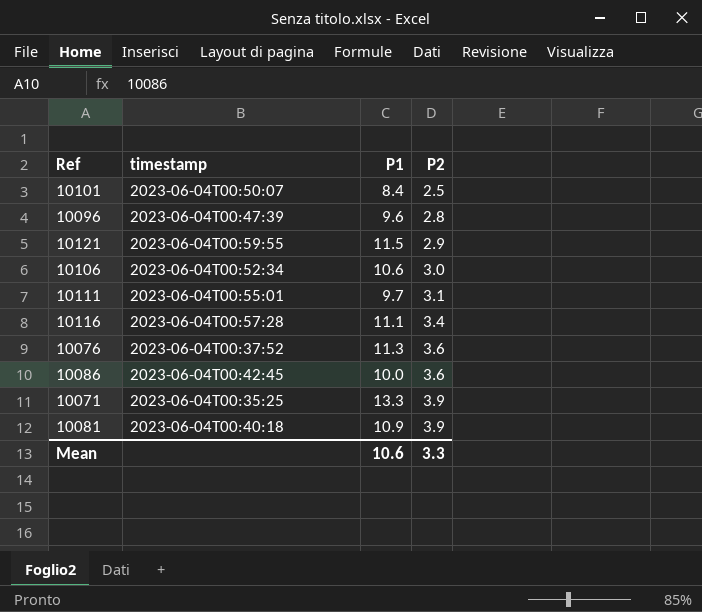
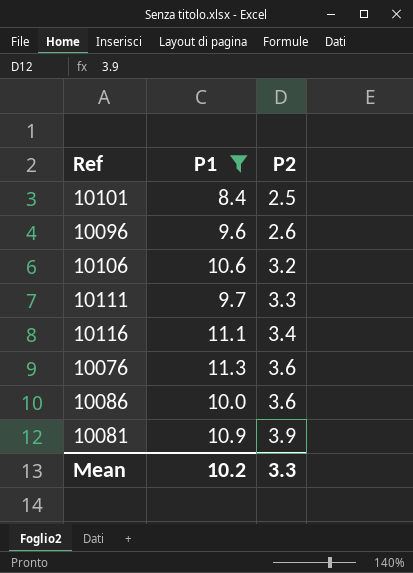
filter: none -> P1 <= 11.3
column timestamp | position: 2 -> none
10096 | P2: 2.8 -> 2.6
10106 | P2: 3.0 -> 3.2
10111 | P2: 3.1 -> 3.3
Mean | P1: 10.6 -> 10.2

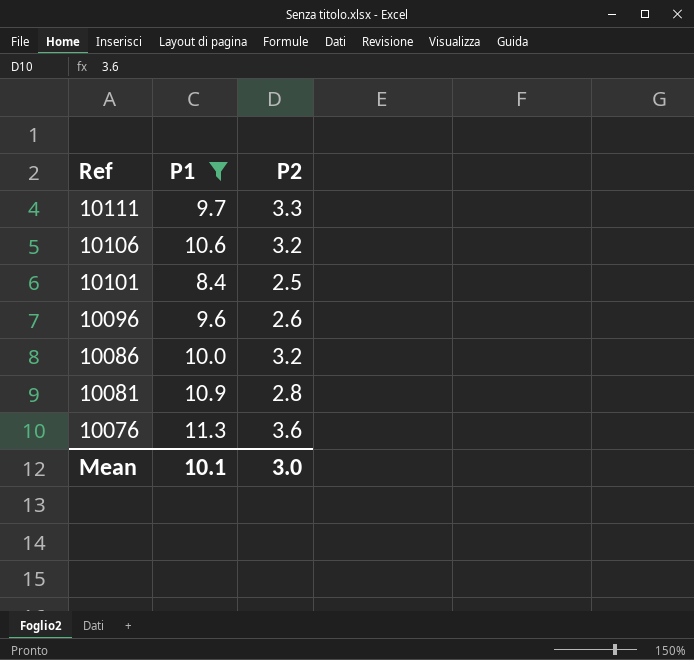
row order: P2 ascending -> Ref descending
row 10116: 11.1 | 3.4 -> none
10086 | P2: 3.6 -> 3.2
10081 | P2: 3.9 -> 2.8
Mean | P1: 10.2 -> 10.1
Mean | P2: 3.3 -> 3.0

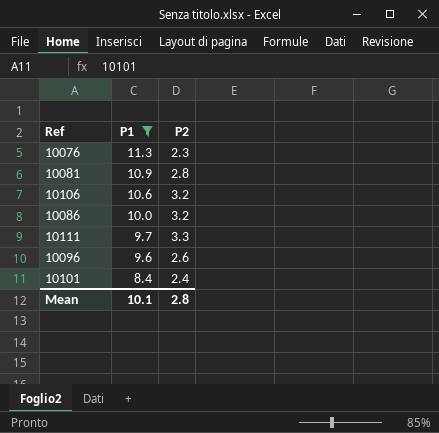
row order: Ref descending -> P1 descending
10076 | P2: 3.6 -> 2.3
10101 | P2: 2.5 -> 2.4
Mean | P2: 3.0 -> 2.8

